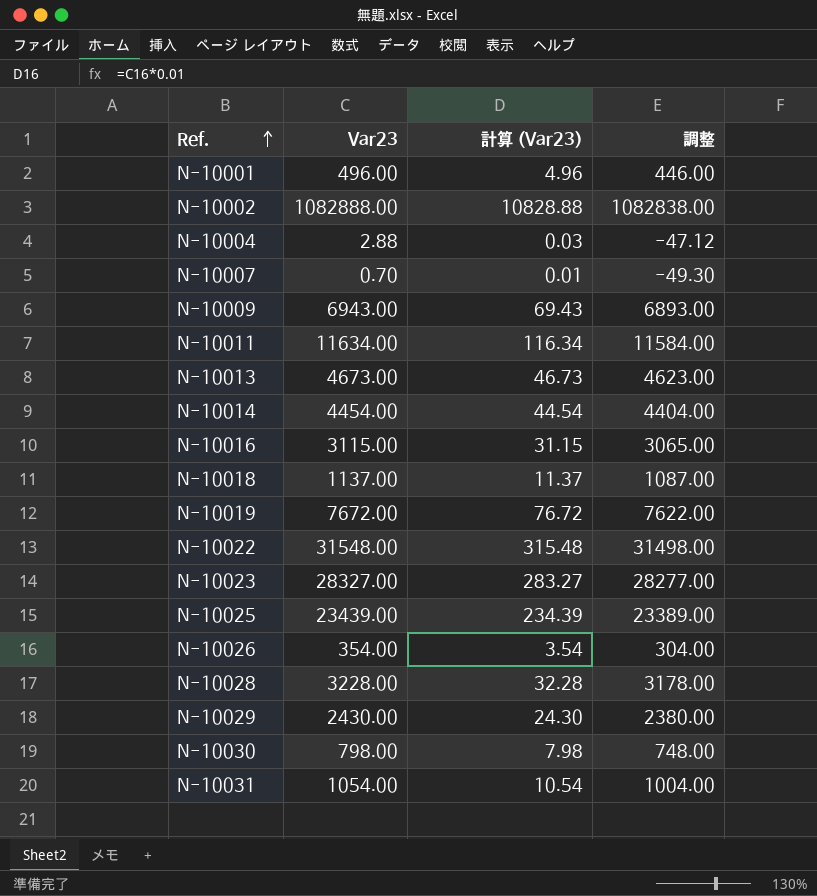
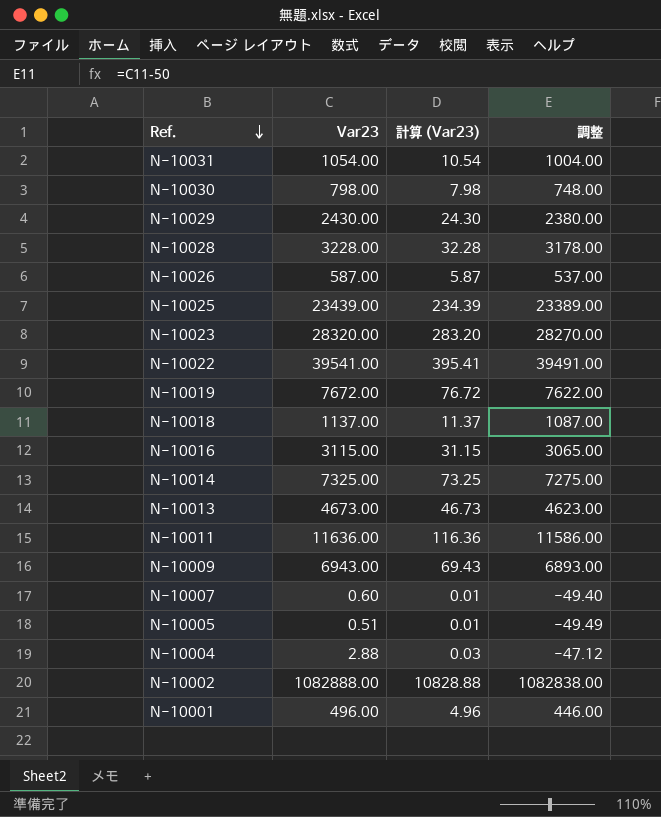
row order: Ref. ascending -> Ref. descending
N-10026 | Var23: 354.00 -> 587.00
N-10026 | 計算 (Var23): 3.54 -> 5.87
N-10026 | 調整: 304.00 -> 537.00
N-10023 | Var23: 28327.00 -> 28320.00
N-10023 | 計算 (Var23): 283.27 -> 283.20
N-10023 | 調整: 28277.00 -> 28270.00
N-10022 | Var23: 31548.00 -> 39541.00
N-10022 | 計算 (Var23): 315.48 -> 395.41
N-10022 | 調整: 31498.00 -> 39491.00
N-10014 | Var23: 4454.00 -> 7325.00
N-10014 | 計算 (Var23): 44.54 -> 73.25
N-10014 | 調整: 4404.00 -> 7275.00
N-10011 | Var23: 11634.00 -> 11636.00
N-10011 | 計算 (Var23): 116.34 -> 116.36
N-10011 | 調整: 11584.00 -> 11586.00
N-10007 | Var23: 0.70 -> 0.60
N-10007 | 調整: -49.30 -> -49.40
row N-10005: none -> 0.51 | 0.01 | -49.49

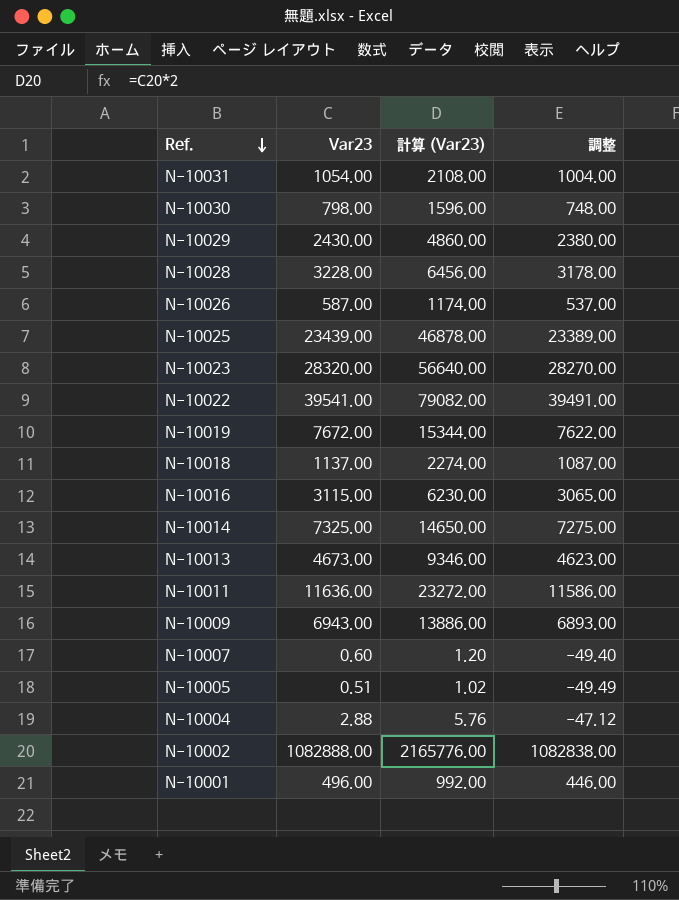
column 計算 (Var23) | formula: [Var23] * 0.01 -> [Var23] * 2

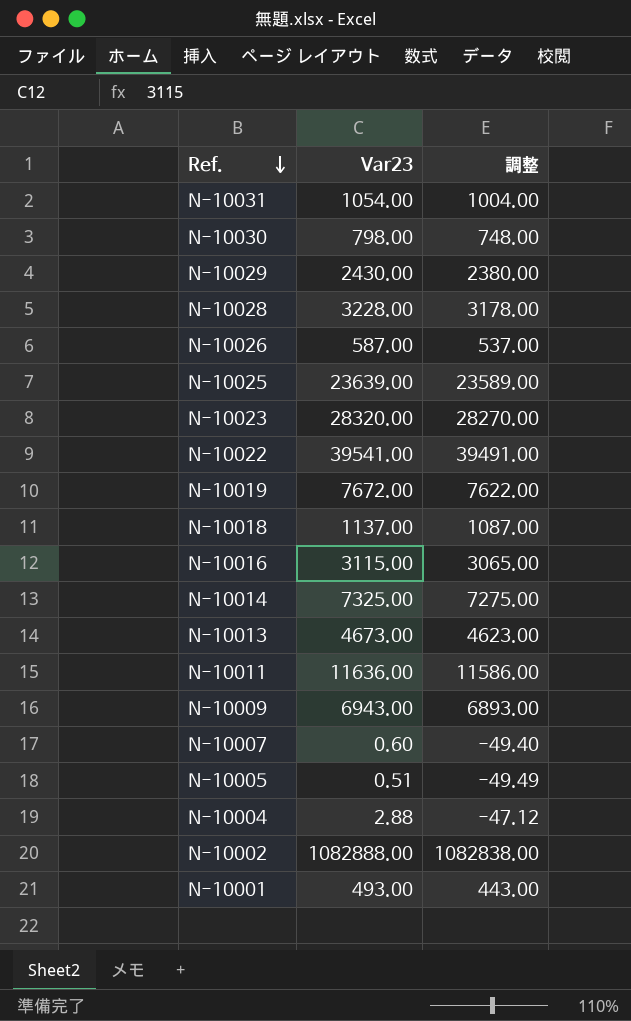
column 計算 (Var23) | formula: [Var23] * 2 -> none
N-10025 | Var23: 23439.00 -> 23639.00
N-10025 | 調整: 23389.00 -> 23589.00
N-10001 | Var23: 496.00 -> 493.00
N-10001 | 調整: 446.00 -> 443.00

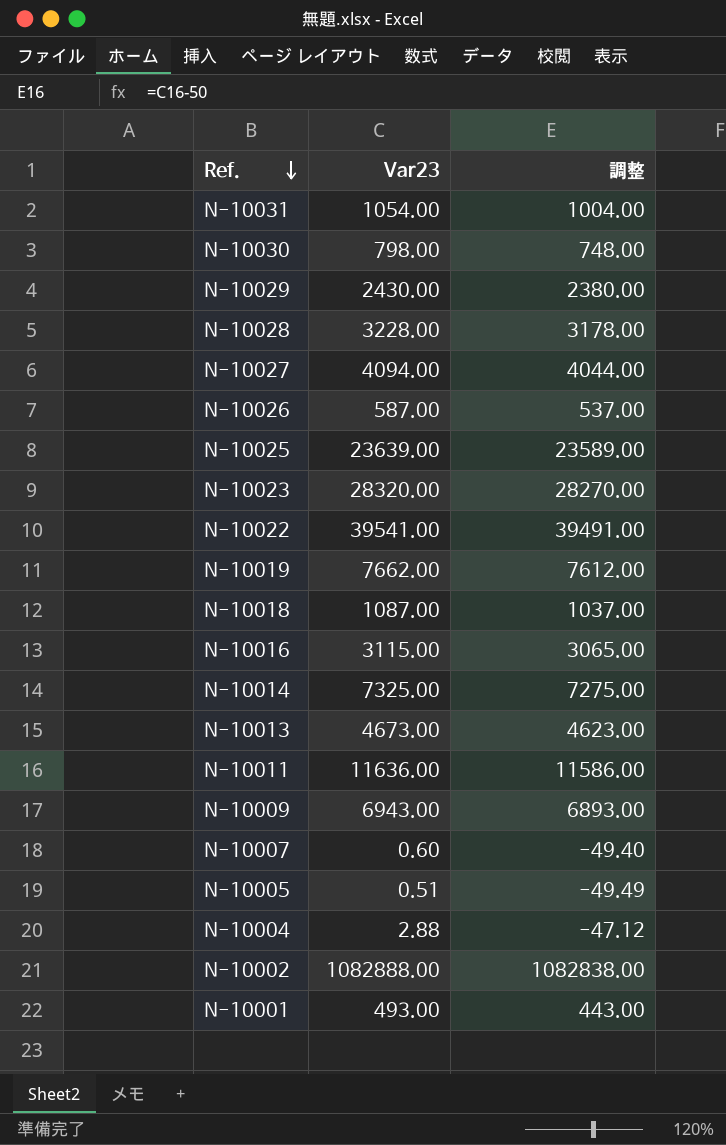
row N-10027: none -> 4094.00 | 4044.00
N-10019 | Var23: 7672.00 -> 7662.00
N-10019 | 調整: 7622.00 -> 7612.00
N-10018 | Var23: 1137.00 -> 1087.00
N-10018 | 調整: 1087.00 -> 1037.00

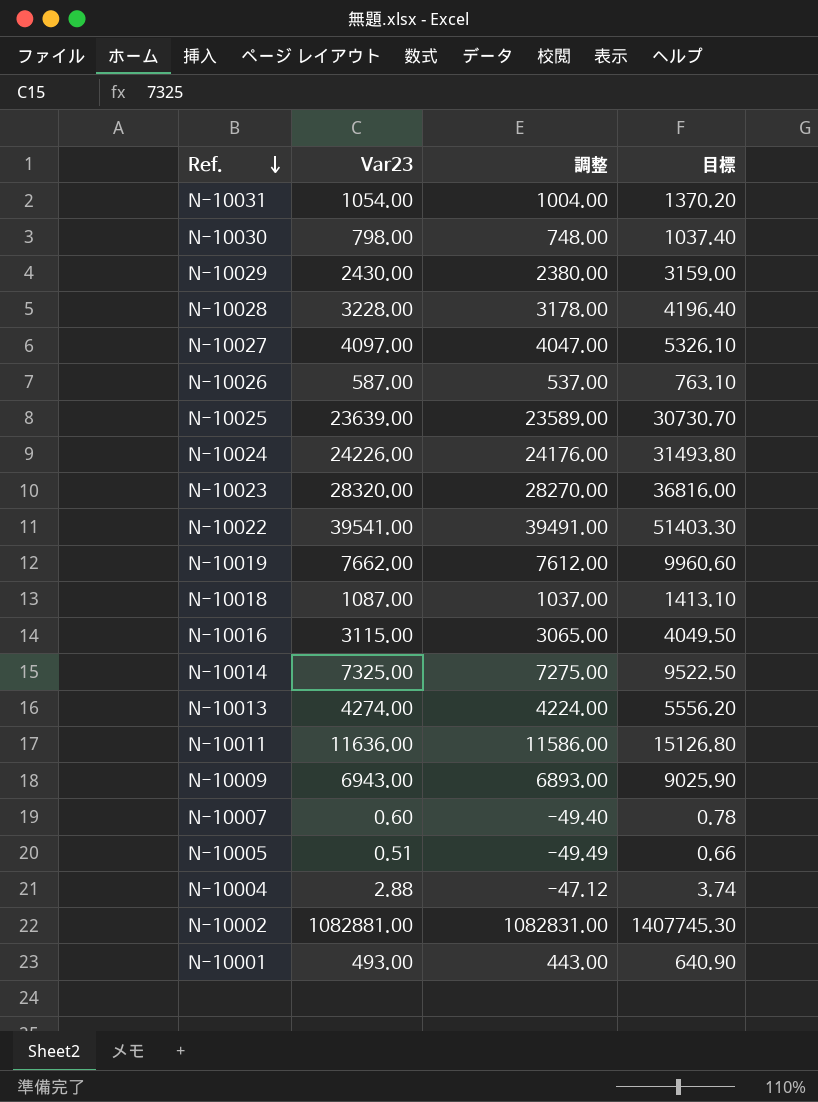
column 目標 | formula: none -> [Var23] * 1.3
N-10027 | Var23: 4094.00 -> 4097.00
N-10027 | 調整: 4044.00 -> 4047.00
row N-10024: none -> 24226.00 | 24176.00 | 31493.80
N-10013 | Var23: 4673.00 -> 4274.00
N-10013 | 調整: 4623.00 -> 4224.00
N-10002 | Var23: 1082888.00 -> 1082881.00
N-10002 | 調整: 1082838.00 -> 1082831.00

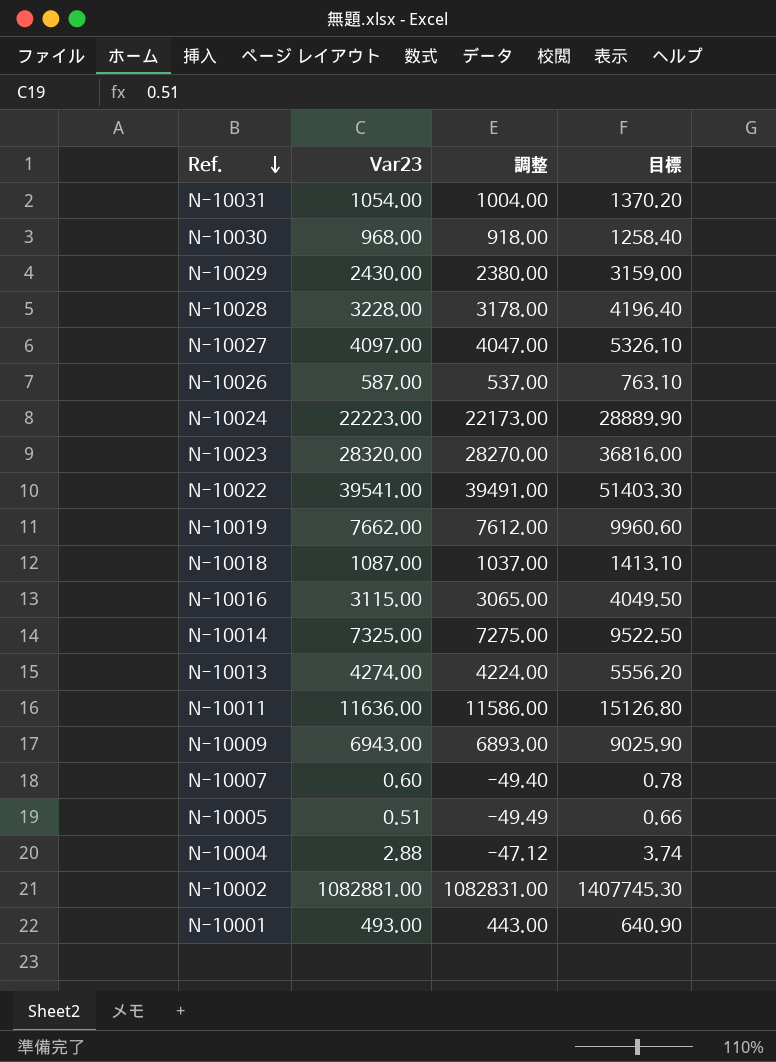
row N-10025: 23639.00 | 23589.00 | 30730.70 -> none
N-10030 | Var23: 798.00 -> 968.00
N-10030 | 調整: 748.00 -> 918.00
N-10030 | 目標: 1037.40 -> 1258.40
N-10024 | Var23: 24226.00 -> 22223.00
N-10024 | 調整: 24176.00 -> 22173.00
N-10024 | 目標: 31493.80 -> 28889.90

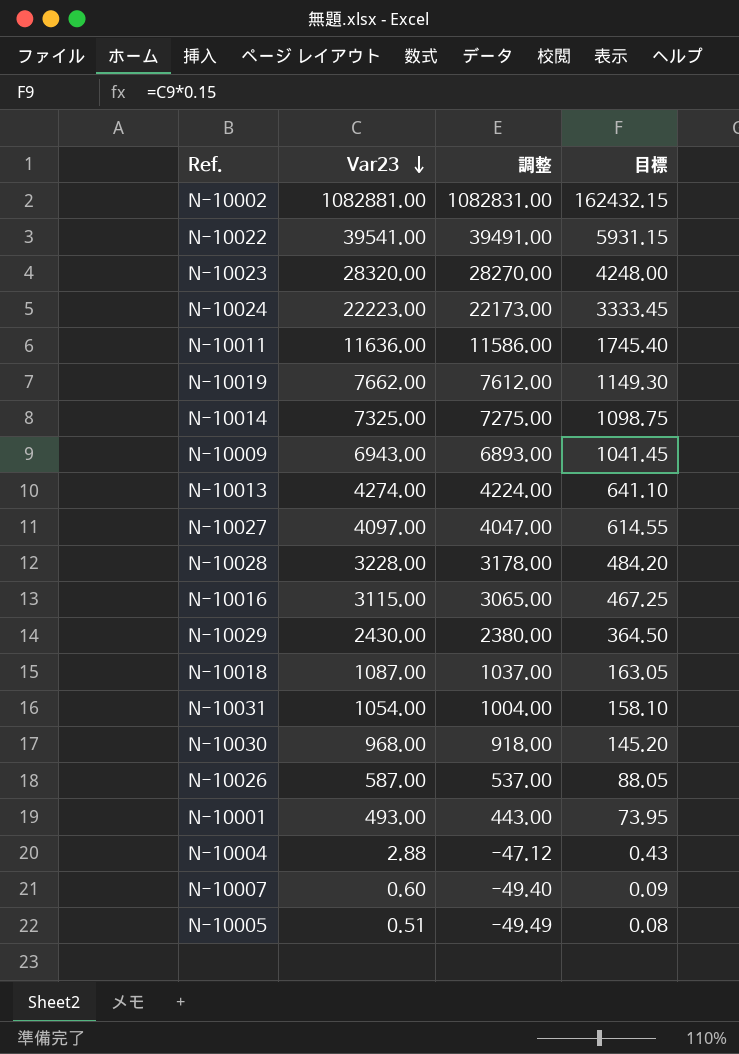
row order: Ref. descending -> Var23 descending
column 目標 | formula: [Var23] * 1.3 -> [Var23] * 0.15

